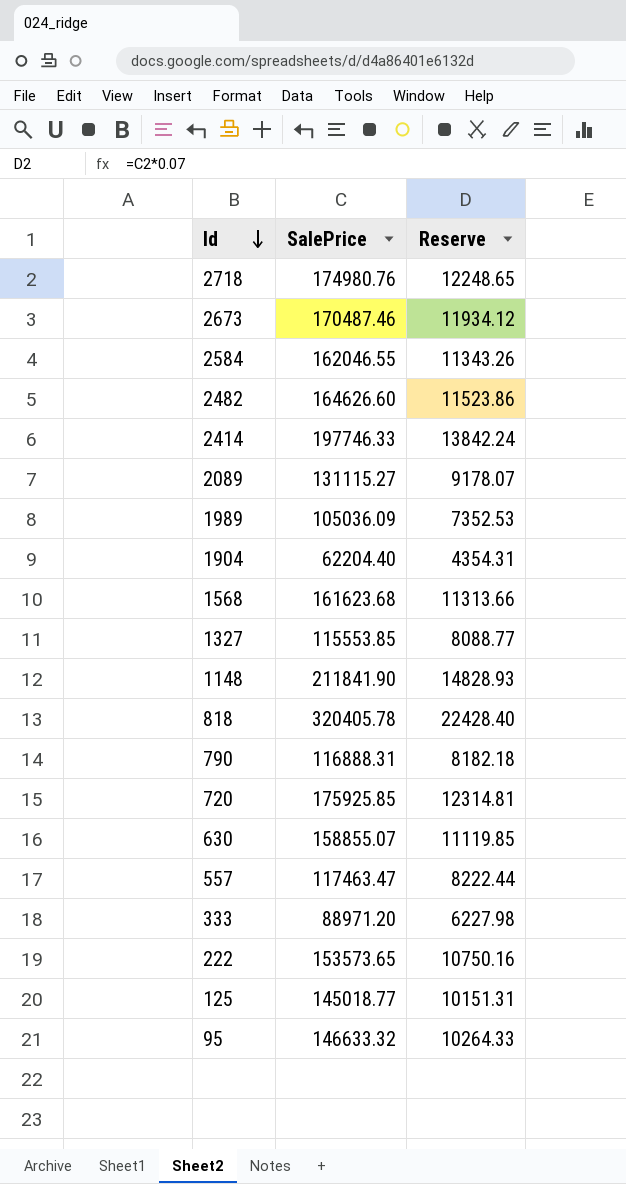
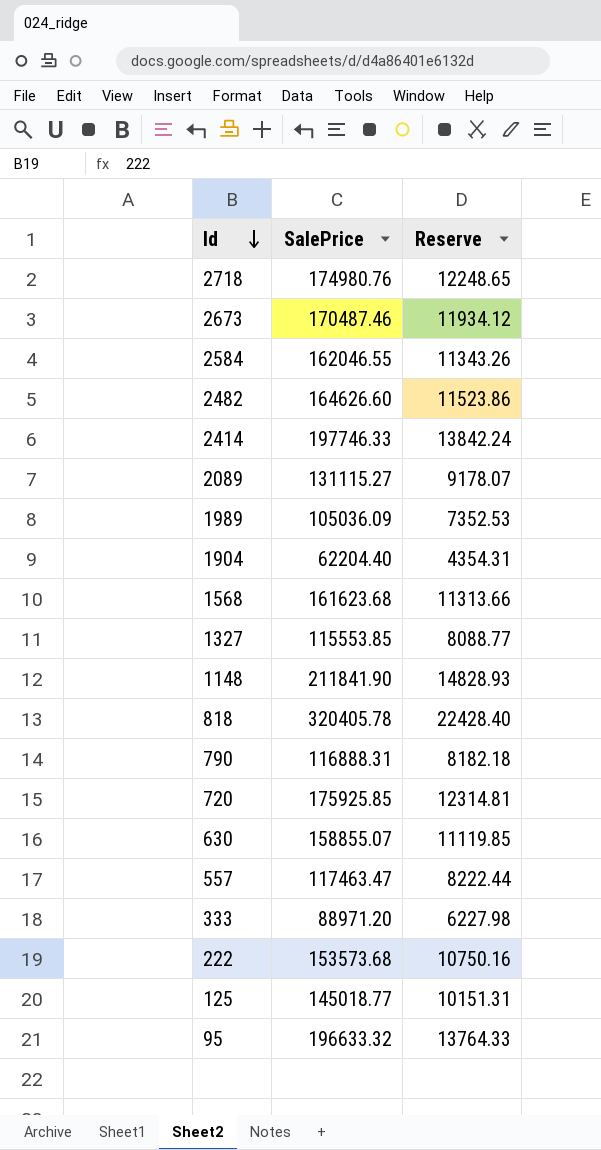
222 | SalePrice: 153573.65 -> 153573.68
95 | SalePrice: 146633.32 -> 196633.32
95 | Reserve: 10264.33 -> 13764.33

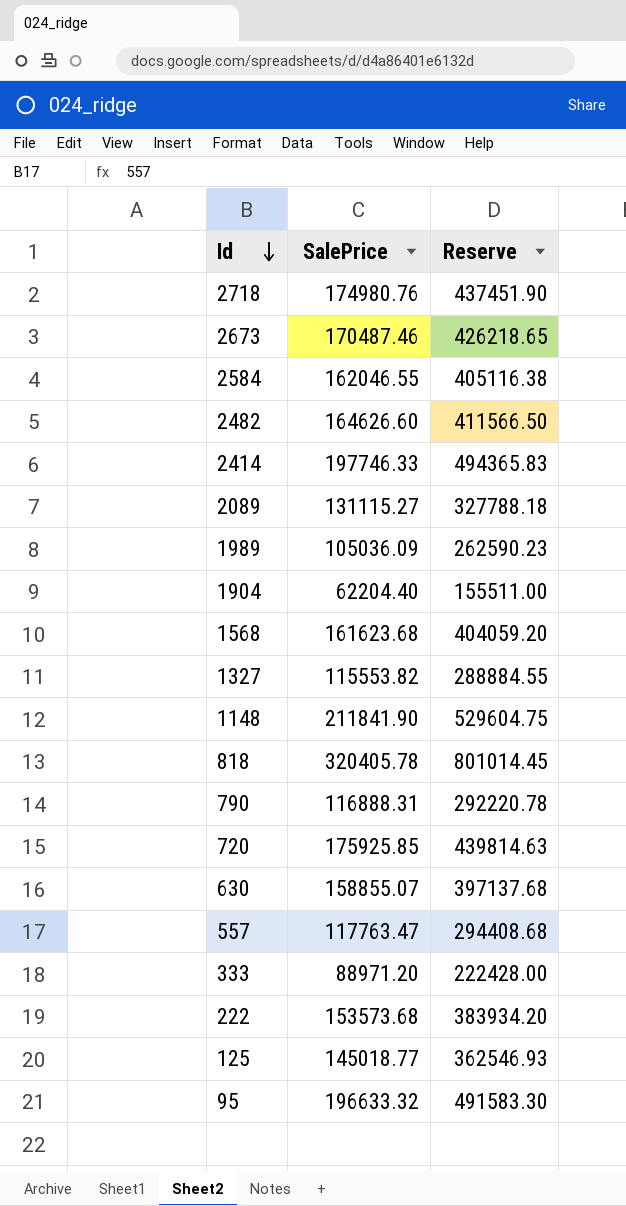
column Reserve | formula: [SalePrice] * 0.07 -> [SalePrice] * 2.5
1327 | SalePrice: 115553.85 -> 115553.82
557 | SalePrice: 117463.47 -> 117763.47

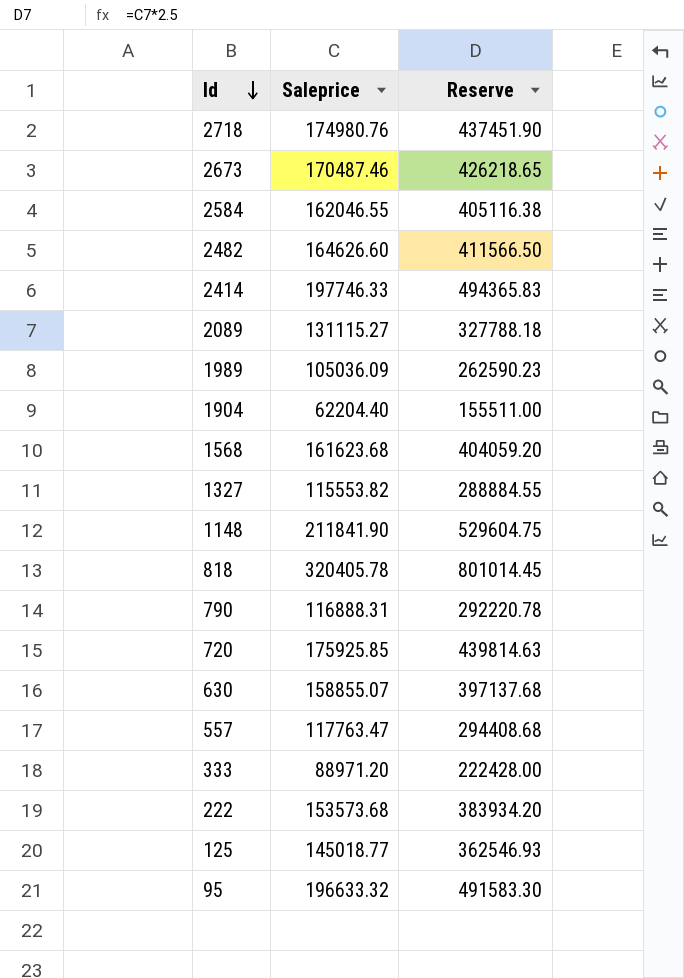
column name: SalePrice -> Saleprice

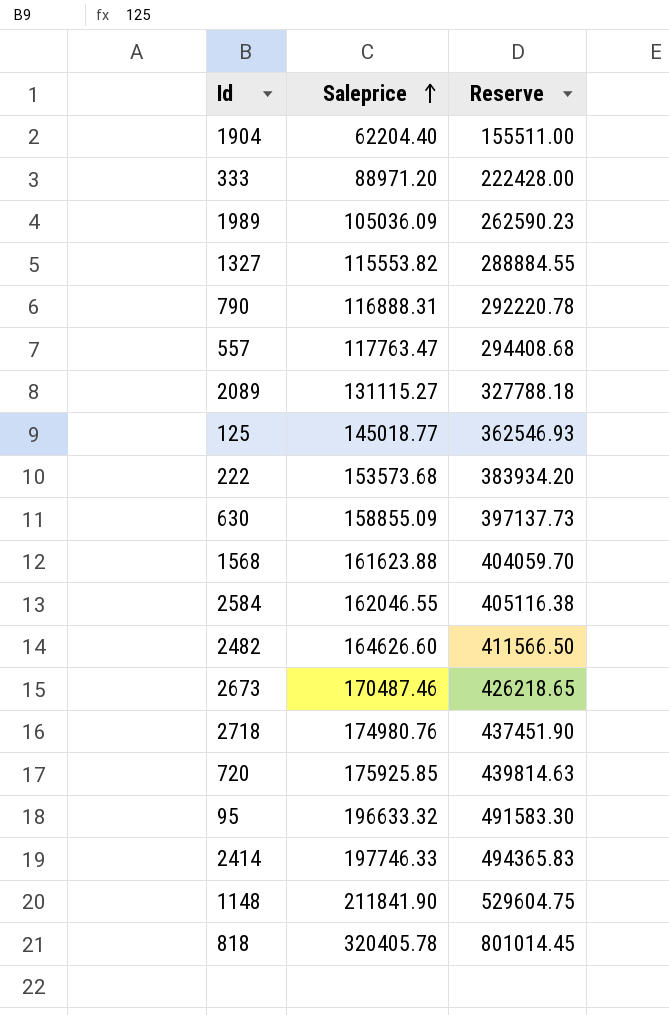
row order: Id descending -> Saleprice ascending
630 | Saleprice: 158855.07 -> 158855.09
630 | Reserve: 397137.68 -> 397137.73
1568 | Saleprice: 161623.68 -> 161623.88
1568 | Reserve: 404059.20 -> 404059.70

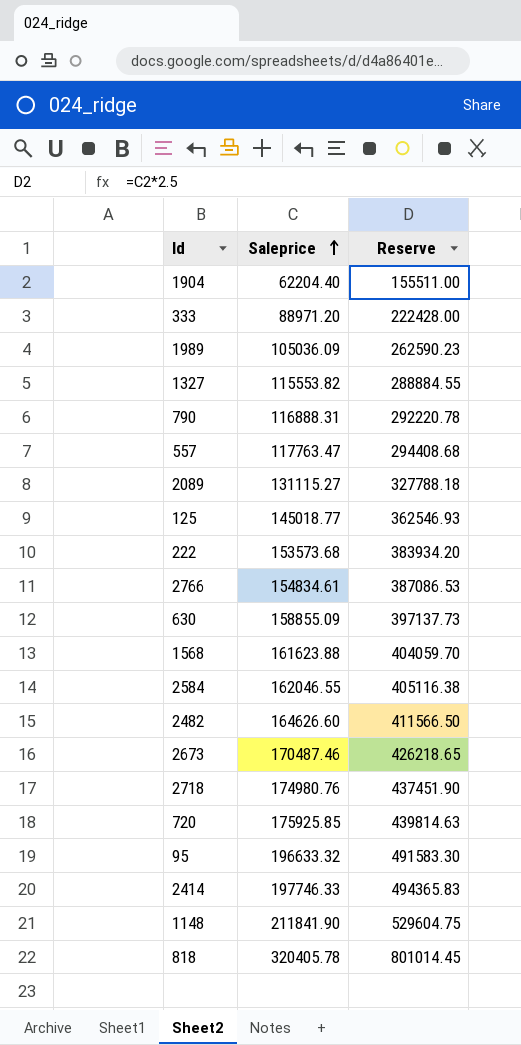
row 2766: none -> 154834.61 | 387086.53

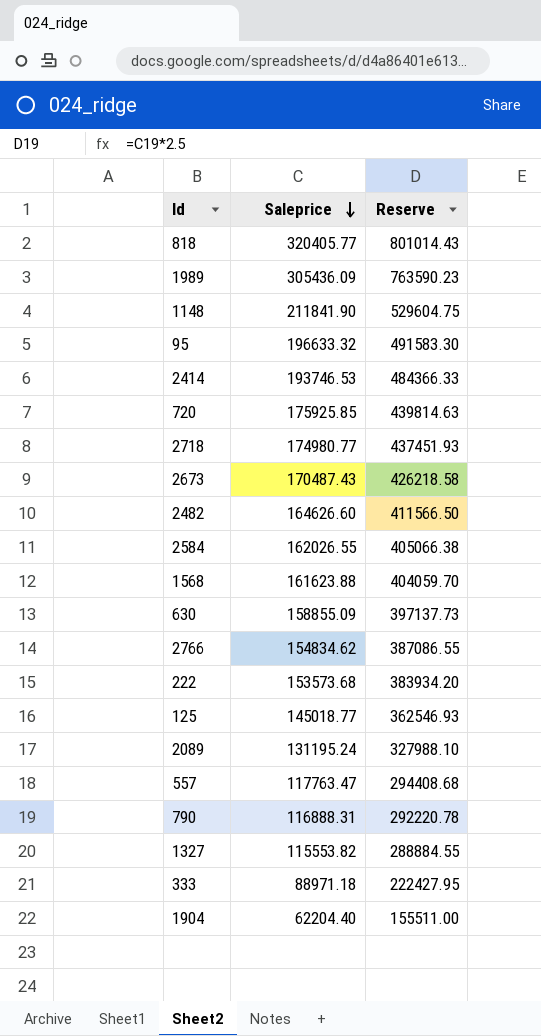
row order: Saleprice ascending -> Saleprice descending
818 | Saleprice: 320405.78 -> 320405.77
818 | Reserve: 801014.45 -> 801014.43
1989 | Saleprice: 105036.09 -> 305436.09
1989 | Reserve: 262590.23 -> 763590.23
2414 | Saleprice: 197746.33 -> 193746.53
2414 | Reserve: 494365.83 -> 484366.33
2718 | Saleprice: 174980.76 -> 174980.77
2718 | Reserve: 437451.90 -> 437451.93
2673 | Saleprice: 170487.46 -> 170487.43
2673 | Reserve: 426218.65 -> 426218.58
2584 | Saleprice: 162046.55 -> 162026.55
2584 | Reserve: 405116.38 -> 405066.38
2766 | Saleprice: 154834.61 -> 154834.62
2766 | Reserve: 387086.53 -> 387086.55
2089 | Saleprice: 131115.27 -> 131195.24
2089 | Reserve: 327788.18 -> 327988.10
333 | Saleprice: 88971.20 -> 88971.18
333 | Reserve: 222428.00 -> 222427.95

